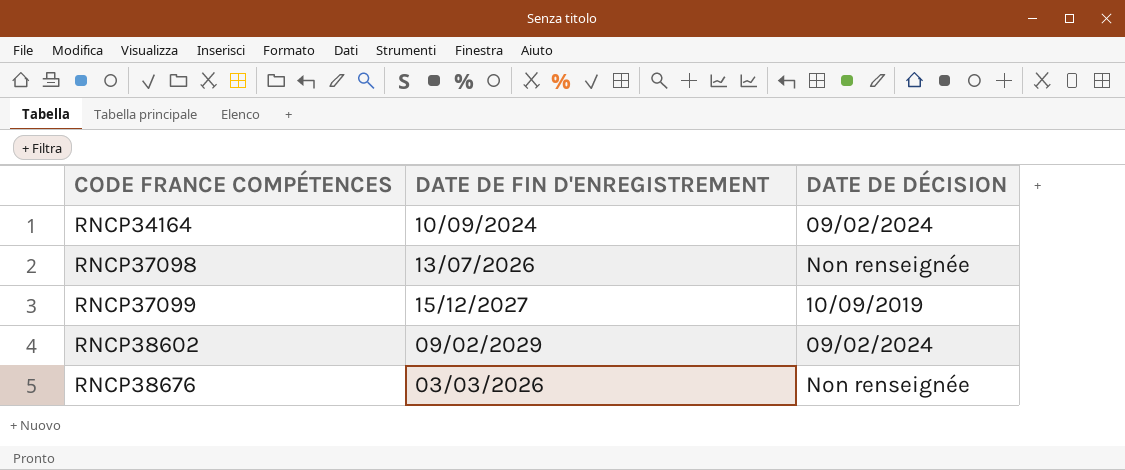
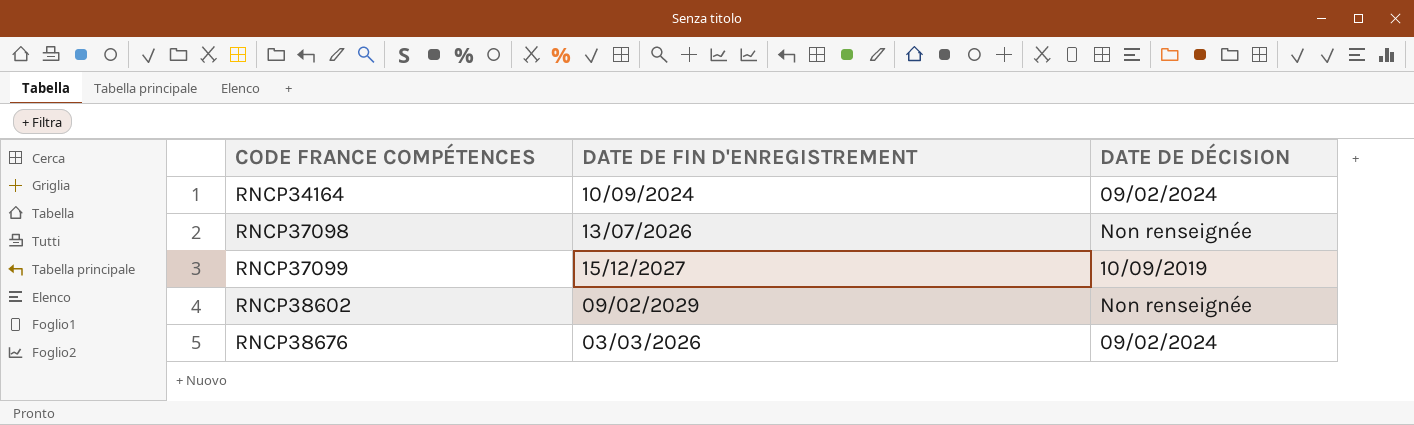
RNCP38602 | DATE DE DÉCISION: 09/02/2024 -> Non renseignée
RNCP38676 | DATE DE DÉCISION: Non renseignée -> 09/02/2024

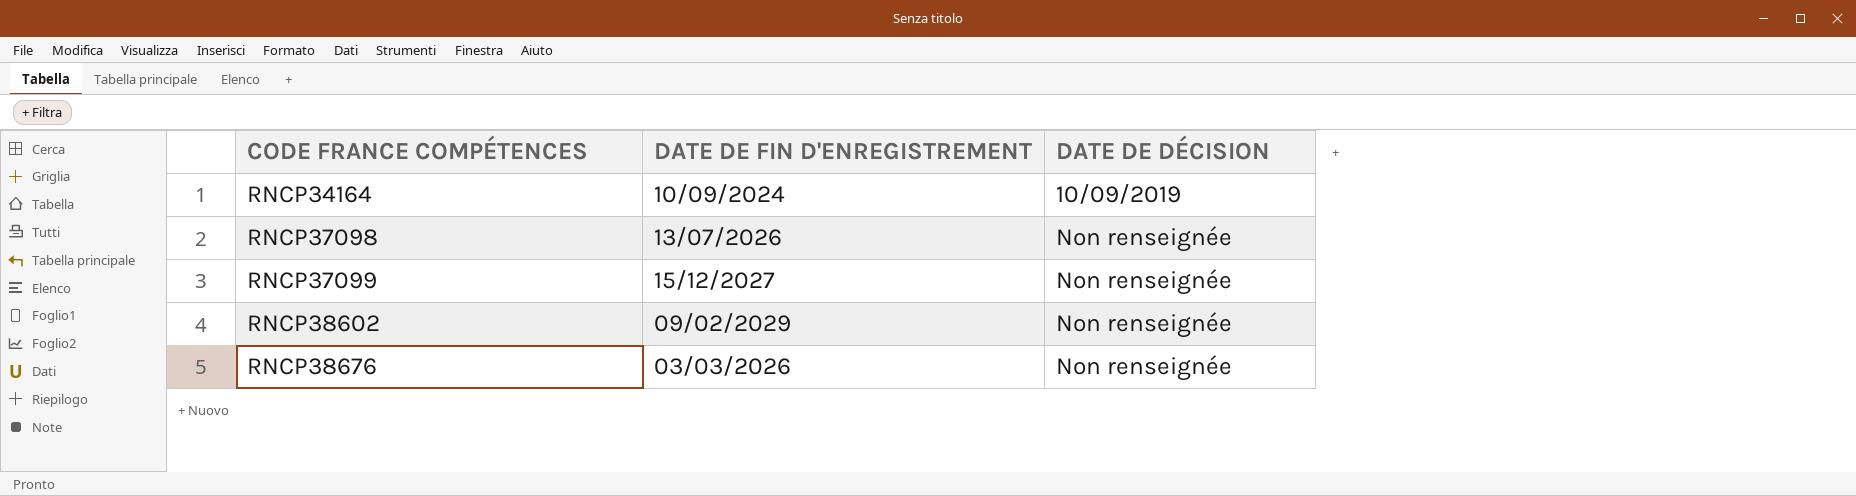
RNCP34164 | DATE DE DÉCISION: 09/02/2024 -> 10/09/2019
RNCP37099 | DATE DE DÉCISION: 10/09/2019 -> Non renseignée
RNCP38676 | DATE DE DÉCISION: 09/02/2024 -> Non renseignée

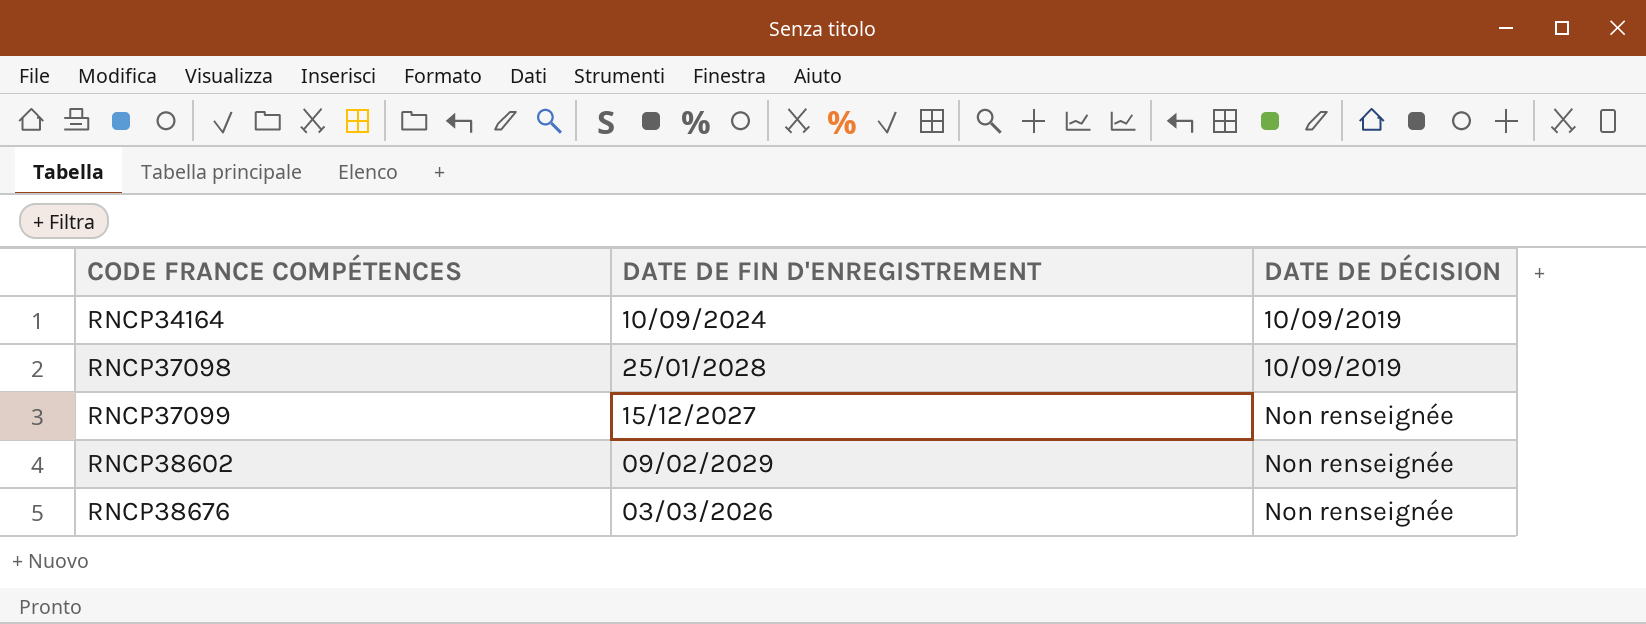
RNCP37098 | DATE DE FIN D'ENREGISTREMENT: 13/07/2026 -> 25/01/2028
RNCP37098 | DATE DE DÉCISION: Non renseignée -> 10/09/2019

